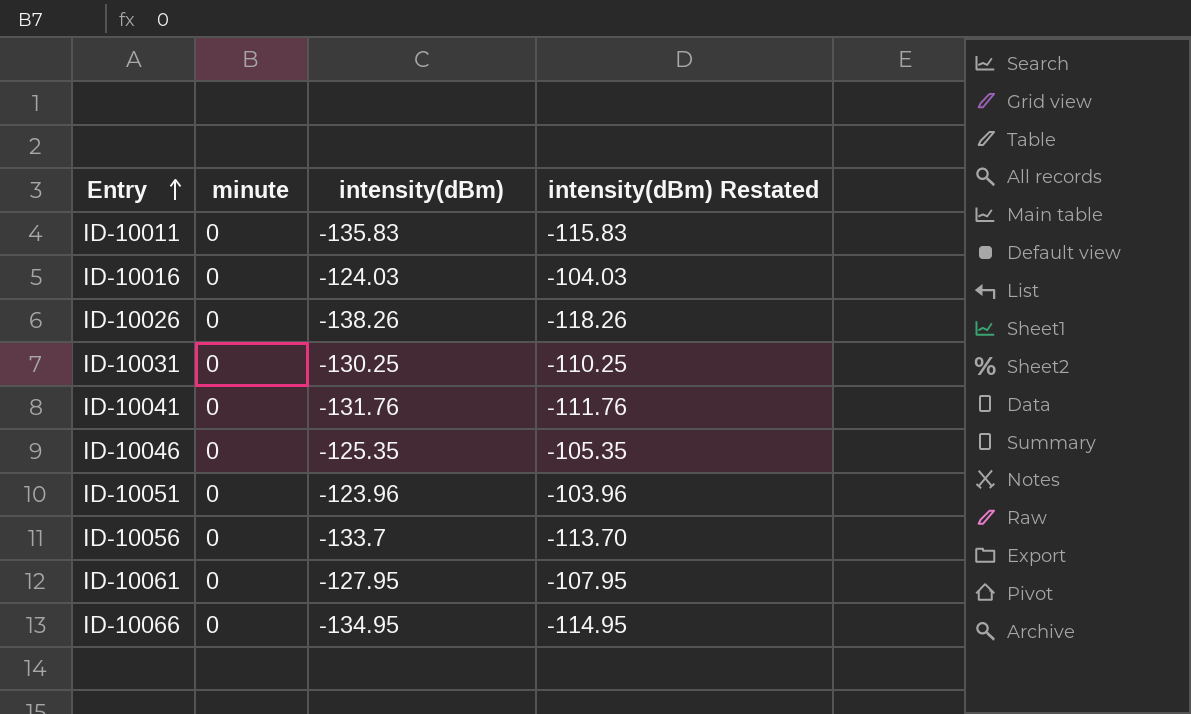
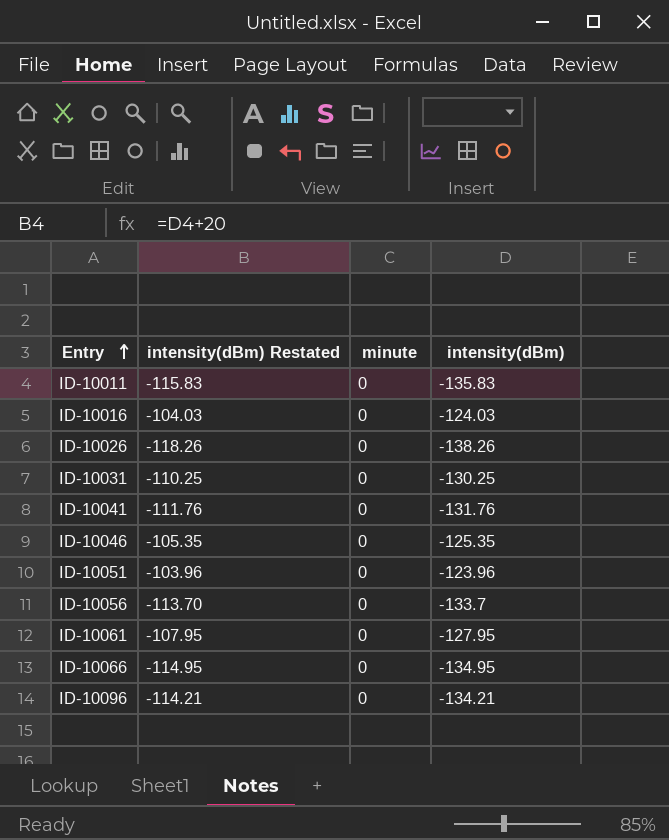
column intensity(dBm) Restated | position: 4 -> 2
row ID-10096: none -> -114.21 | 0 | -134.21

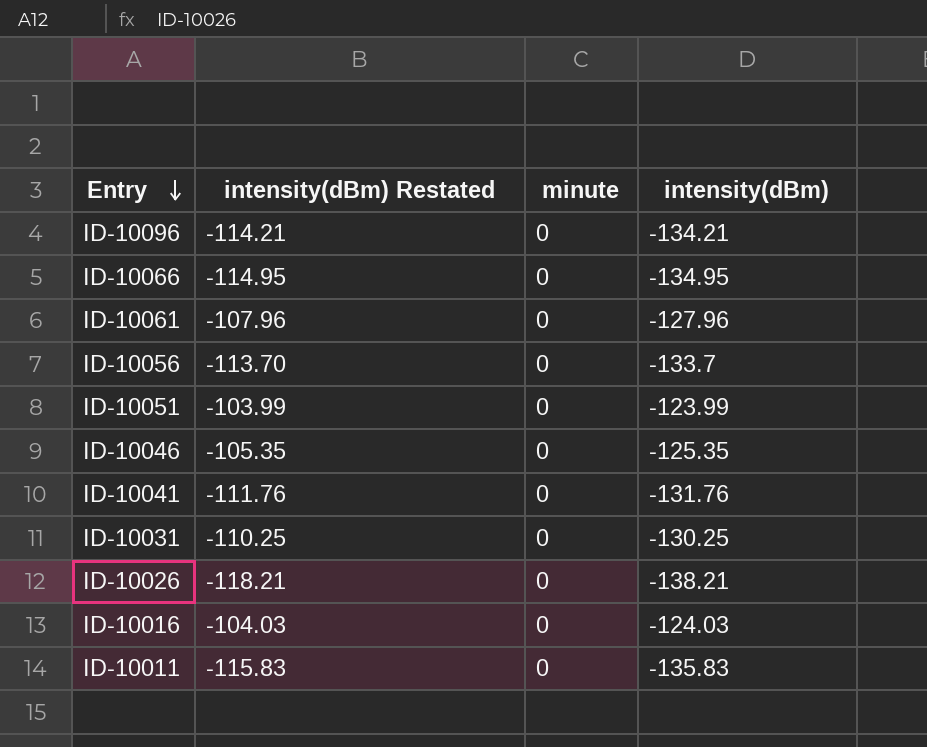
row order: Entry ascending -> Entry descending
ID-10061 | intensity(dBm) Restated: -107.95 -> -107.96
ID-10061 | intensity(dBm): -127.95 -> -127.96
ID-10051 | intensity(dBm) Restated: -103.96 -> -103.99
ID-10051 | intensity(dBm): -123.96 -> -123.99
ID-10026 | intensity(dBm) Restated: -118.26 -> -118.21
ID-10026 | intensity(dBm): -138.26 -> -138.21

